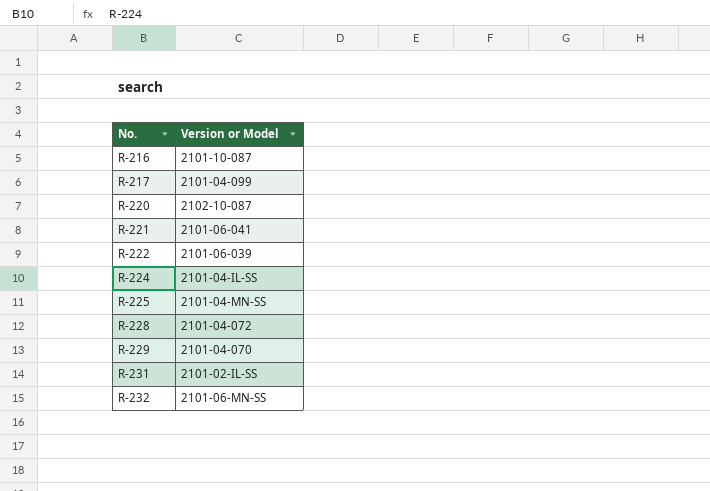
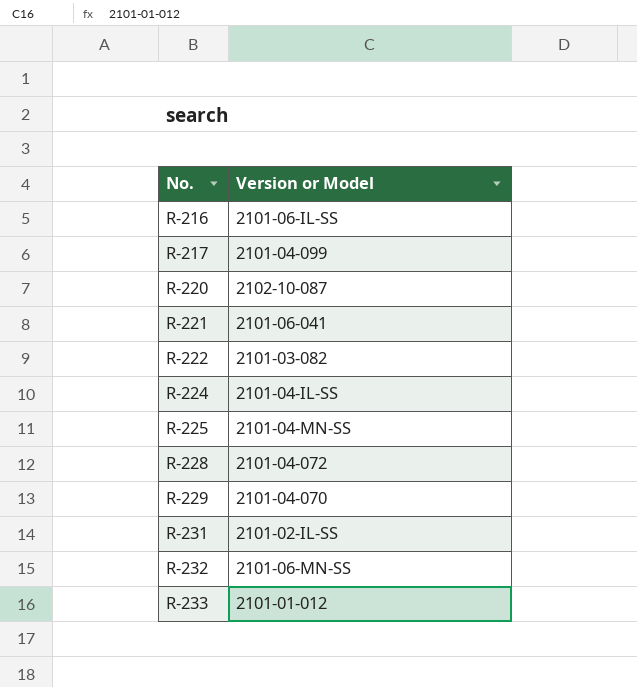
R-216 | Version or Model: 2101-10-087 -> 2101-06-IL-SS
R-222 | Version or Model: 2101-06-039 -> 2101-03-082
row R-233: none -> 2101-01-012

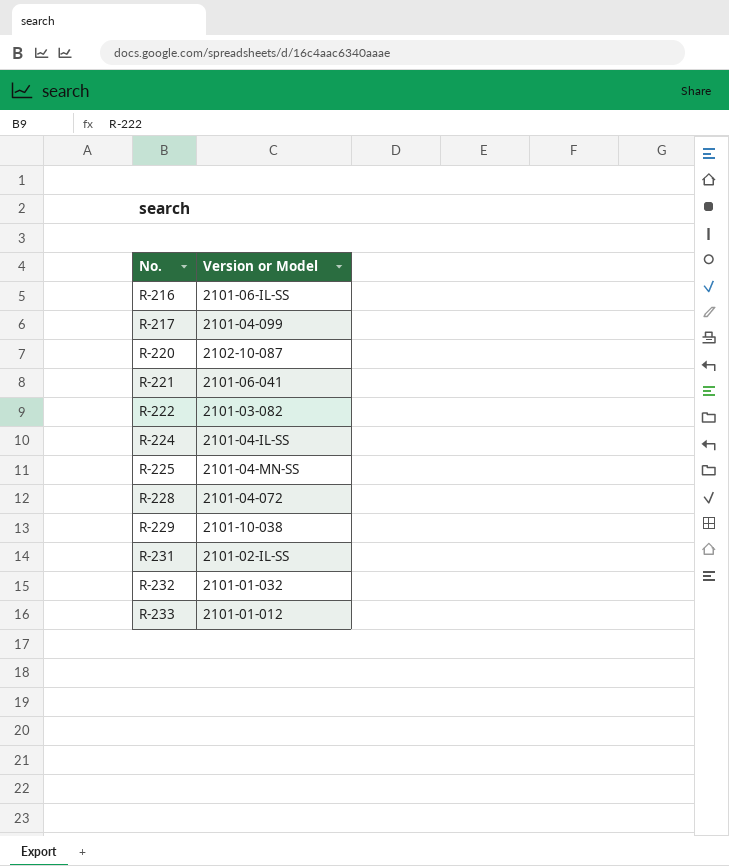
R-229 | Version or Model: 2101-04-070 -> 2101-10-038
R-232 | Version or Model: 2101-06-MN-SS -> 2101-01-032

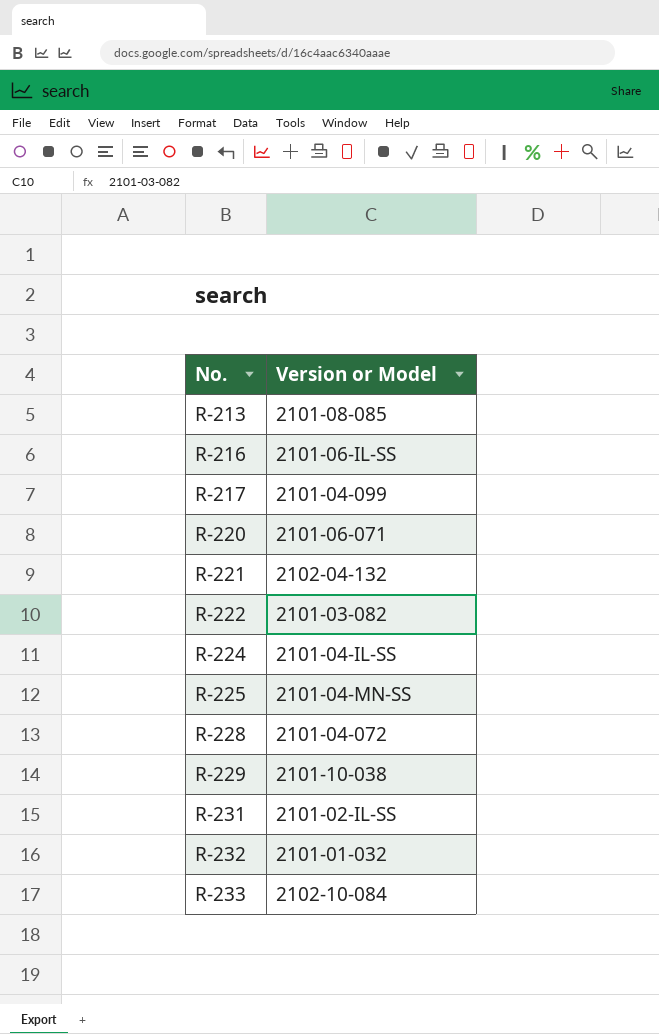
row R-213: none -> 2101-08-085
R-220 | Version or Model: 2102-10-087 -> 2101-06-071
R-221 | Version or Model: 2101-06-041 -> 2102-04-132
R-233 | Version or Model: 2101-01-012 -> 2102-10-084

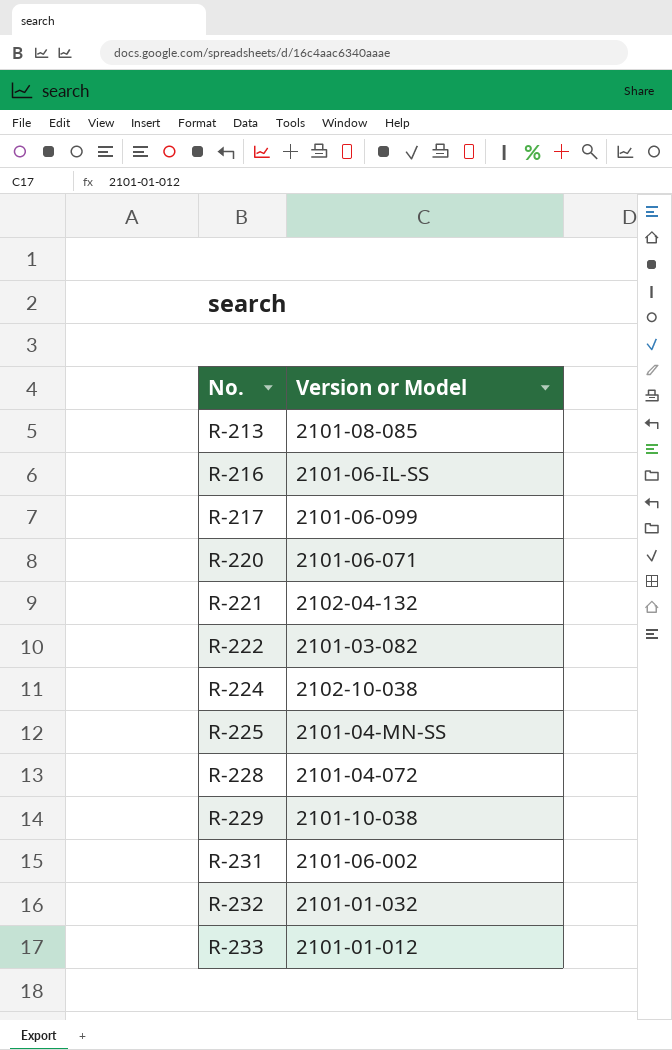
R-217 | Version or Model: 2101-04-099 -> 2101-06-099
R-224 | Version or Model: 2101-04-IL-SS -> 2102-10-038
R-231 | Version or Model: 2101-02-IL-SS -> 2101-06-002
R-233 | Version or Model: 2102-10-084 -> 2101-01-012

